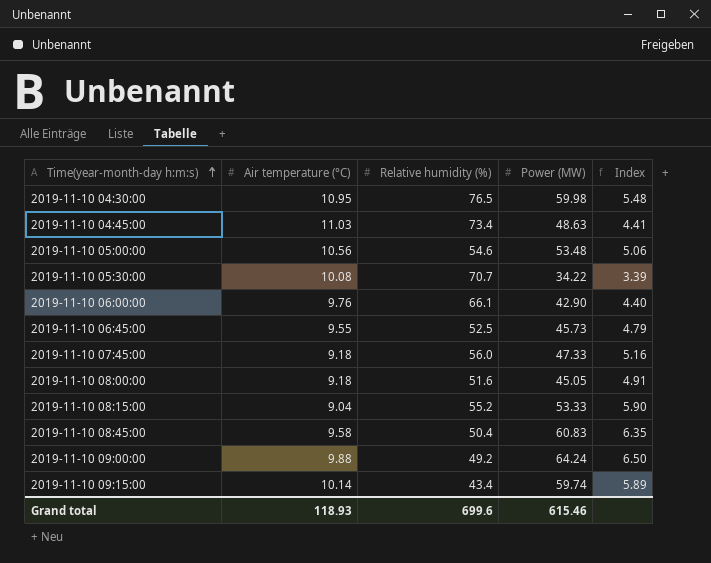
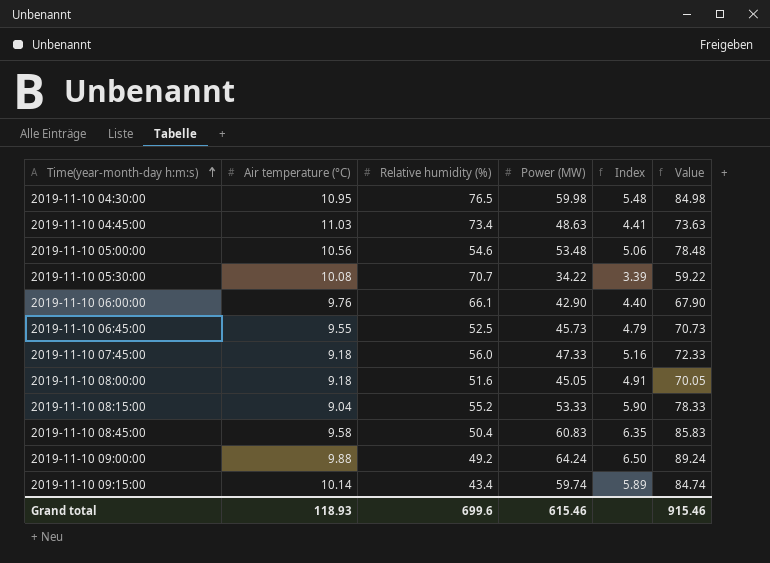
column Value | formula: none -> [Power (MW)] + 25

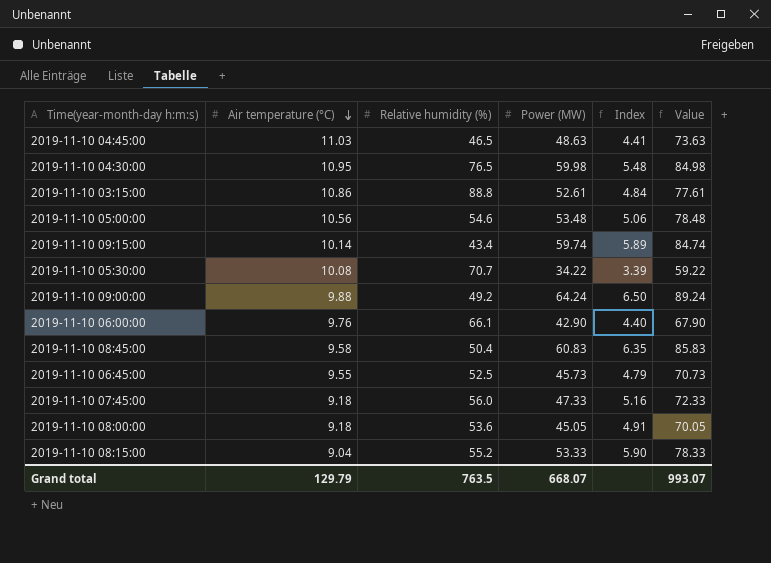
row order: Time(year-month-day h:m:s) ascending -> Air temperature (°C) descending
2019-11-10 04:45:00 | Relative humidity (%): 73.4 -> 46.5
row 2019-11-10 03:15:00: none -> 10.86 | 88.8 | 52.61 | 4.84 | 77.61
2019-11-10 08:00:00 | Relative humidity (%): 51.6 -> 53.6
Grand total | Air temperature (°C): 118.93 -> 129.79
Grand total | Relative humidity (%): 699.6 -> 763.5
Grand total | Power (MW): 615.46 -> 668.07
Grand total | Value: 915.46 -> 993.07

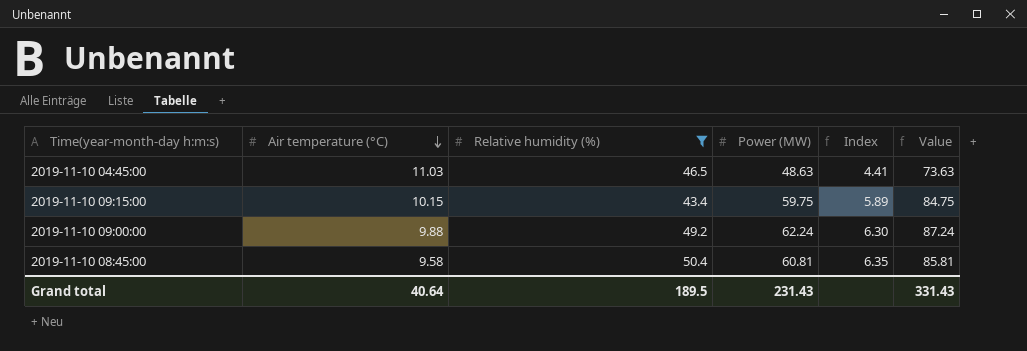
filter: none -> Relative humidity (%) <= 50.4
2019-11-10 09:15:00 | Air temperature (°C): 10.14 -> 10.15
2019-11-10 09:15:00 | Power (MW): 59.74 -> 59.75
2019-11-10 09:15:00 | Value: 84.74 -> 84.75
2019-11-10 09:00:00 | Power (MW): 64.24 -> 62.24
2019-11-10 09:00:00 | Index: 6.50 -> 6.30
2019-11-10 09:00:00 | Value: 89.24 -> 87.24
2019-11-10 08:45:00 | Power (MW): 60.83 -> 60.81
2019-11-10 08:45:00 | Value: 85.83 -> 85.81
Grand total | Air temperature (°C): 129.79 -> 40.64
Grand total | Relative humidity (%): 763.5 -> 189.5
Grand total | Power (MW): 668.07 -> 231.43
Grand total | Value: 993.07 -> 331.43

